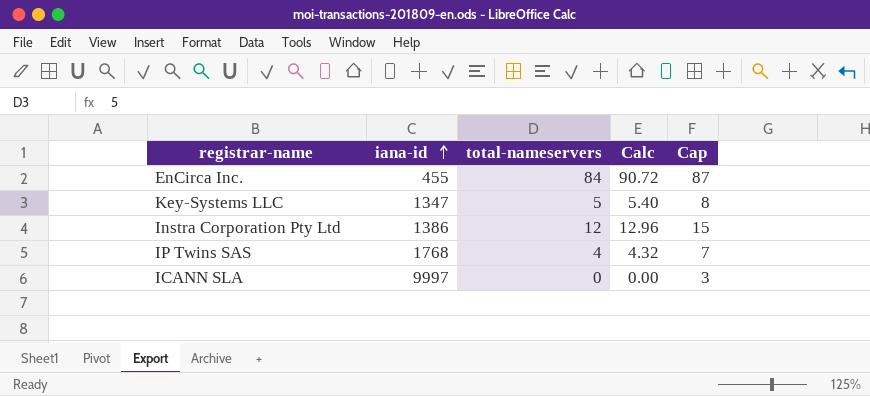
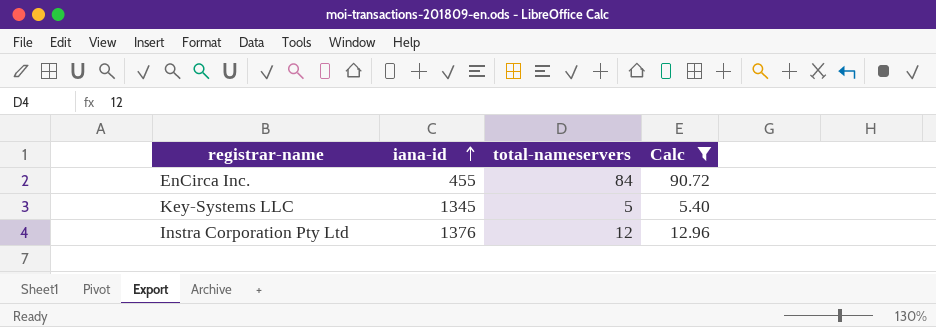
filter: none -> Calc >= 5.40
column Cap | formula: [total-nameservers] + 3 -> none
Key-Systems LLC | iana-id: 1347 -> 1345
Instra Corporation Pty Ltd | iana-id: 1386 -> 1376

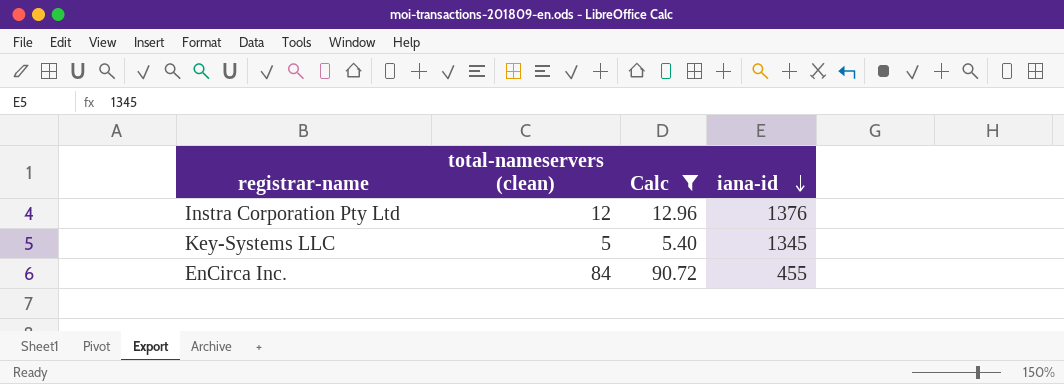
row order: iana-id ascending -> iana-id descending
column name: total-nameservers -> total-nameservers (clean)
column iana-id | position: 2 -> 4

